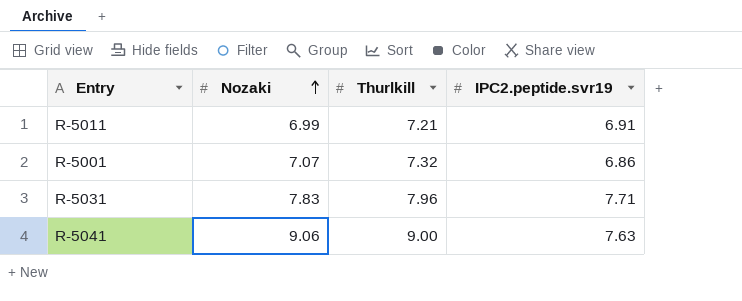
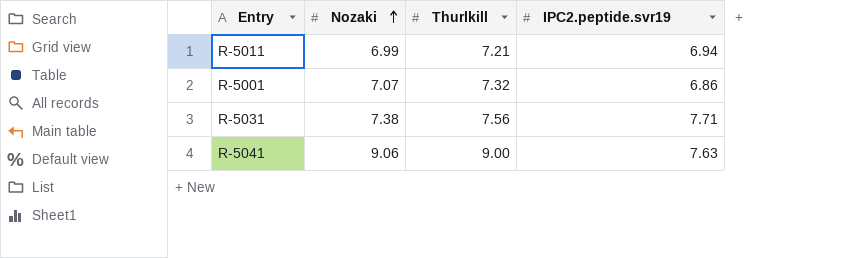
R-5011 | IPC2.peptide.svr19: 6.91 -> 6.94
R-5031 | Nozaki: 7.83 -> 7.38
R-5031 | Thurlkill: 7.96 -> 7.56

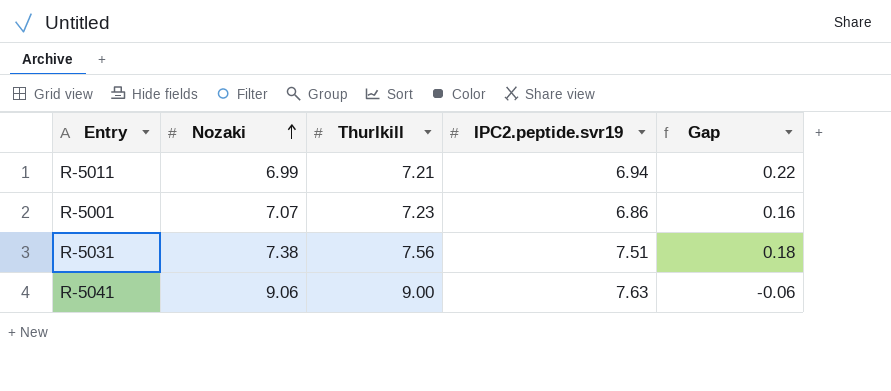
column Gap | formula: none -> [Thurlkill] - [Nozaki]
R-5001 | Thurlkill: 7.32 -> 7.23
R-5031 | IPC2.peptide.svr19: 7.71 -> 7.51

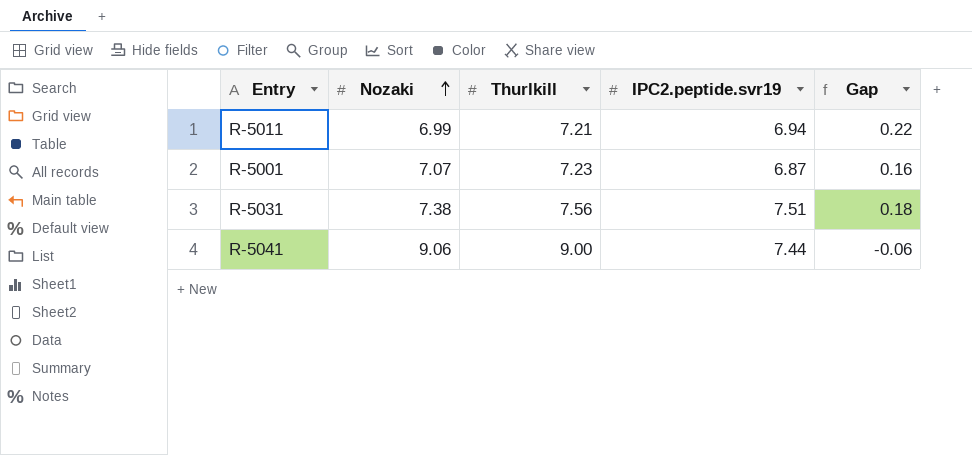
R-5001 | IPC2.peptide.svr19: 6.86 -> 6.87
R-5041 | IPC2.peptide.svr19: 7.63 -> 7.44

